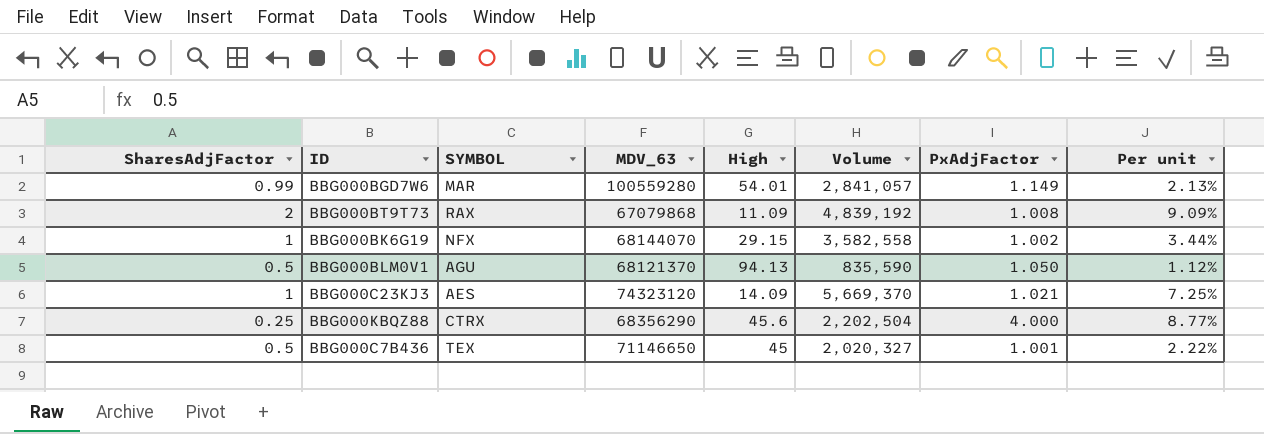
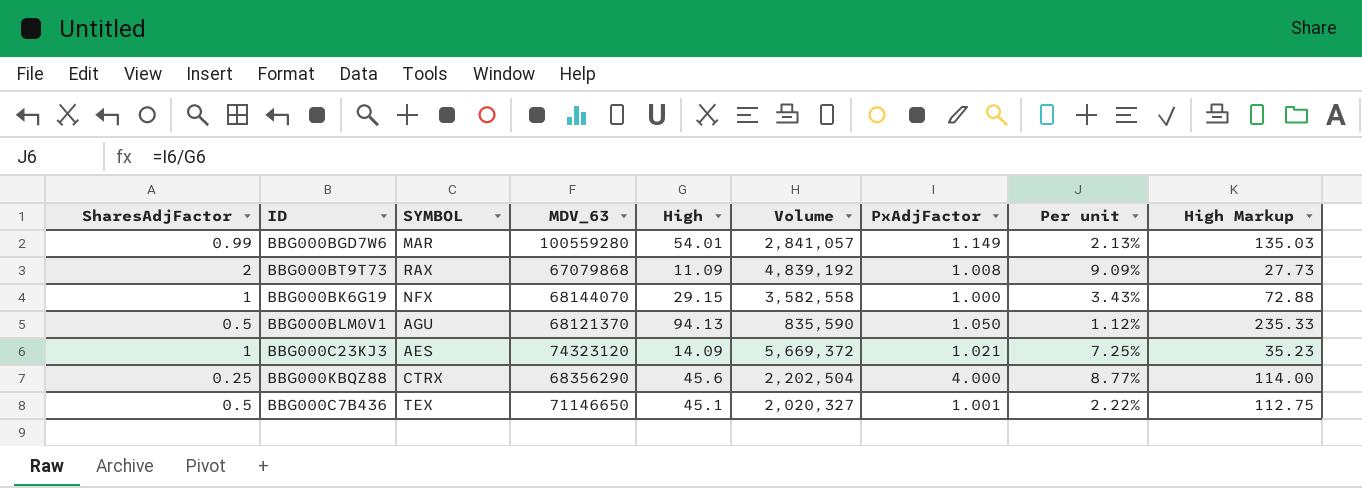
column High Markup | formula: none -> [High] * 2.5
BBG000BK6G19 | PxAdjFactor: 1.002 -> 1.000
BBG000BK6G19 | Per unit: 3.44% -> 3.43%
BBG000C23KJ3 | Volume: 5,669,370 -> 5,669,372
BBG000C7B436 | High: 45 -> 45.1

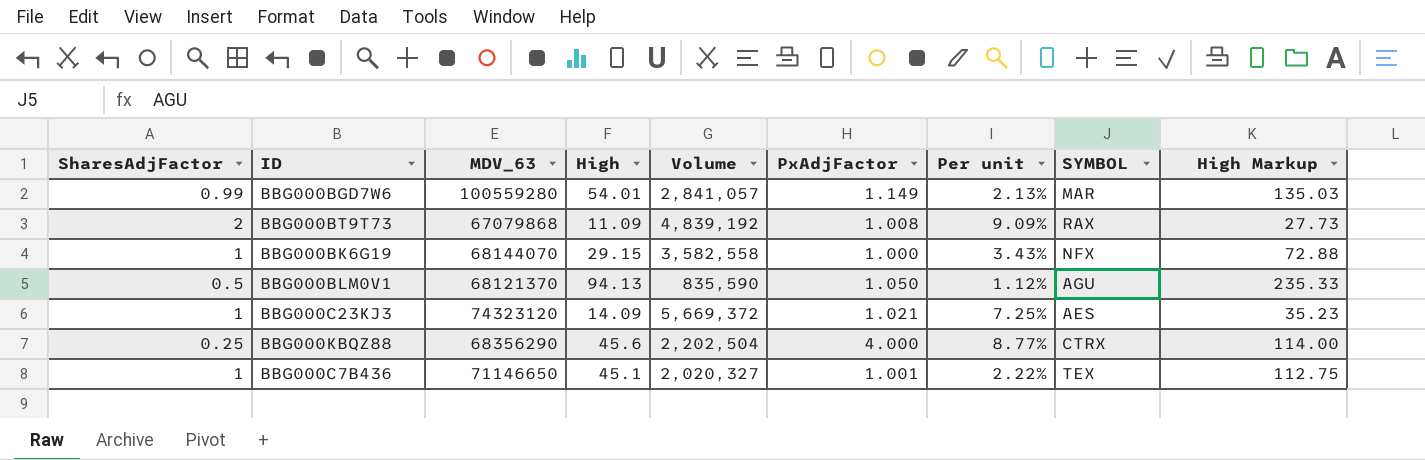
column SYMBOL | position: 3 -> 8
BBG000C7B436 | SharesAdjFactor: 0.5 -> 1

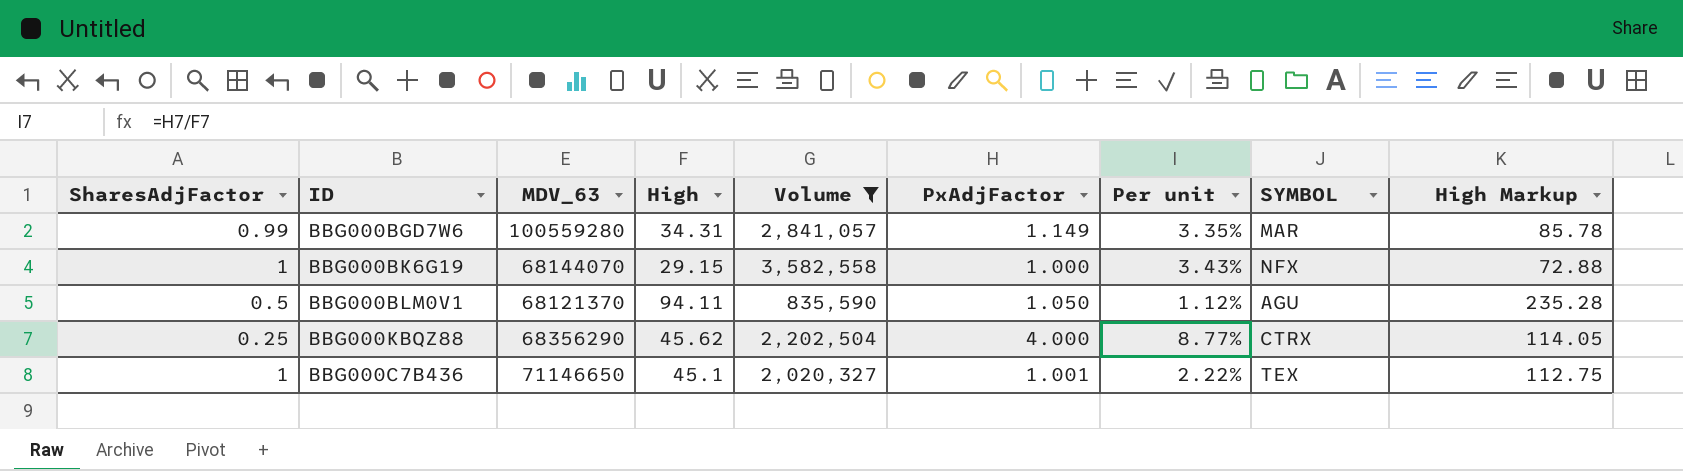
filter: none -> Volume <= 3,582,558
BBG000BGD7W6 | High: 54.01 -> 34.31
BBG000BGD7W6 | Per unit: 2.13% -> 3.35%
BBG000BGD7W6 | High Markup: 135.03 -> 85.78
BBG000BLM0V1 | High: 94.13 -> 94.11
BBG000BLM0V1 | High Markup: 235.33 -> 235.28
BBG000KBQZ88 | High: 45.6 -> 45.62
BBG000KBQZ88 | High Markup: 114.00 -> 114.05

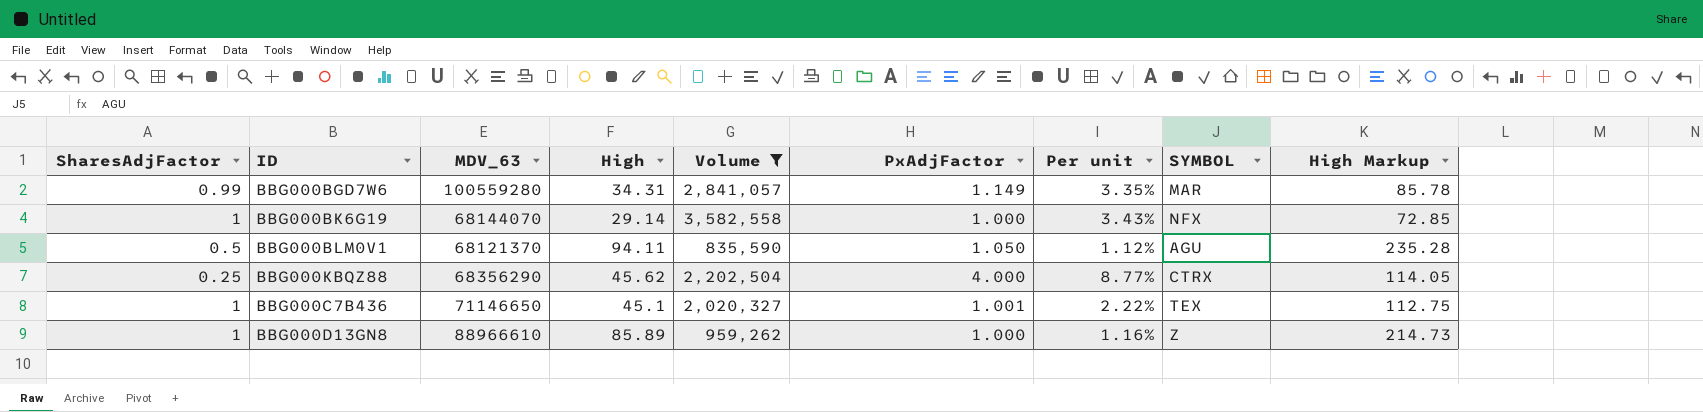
BBG000BK6G19 | High: 29.15 -> 29.14
BBG000BK6G19 | High Markup: 72.88 -> 72.85
row BBG000D13GN8: none -> 1 | 88966610 | 85.89 | 959,262 | 1.000 | 1.16% | Z | 214.73

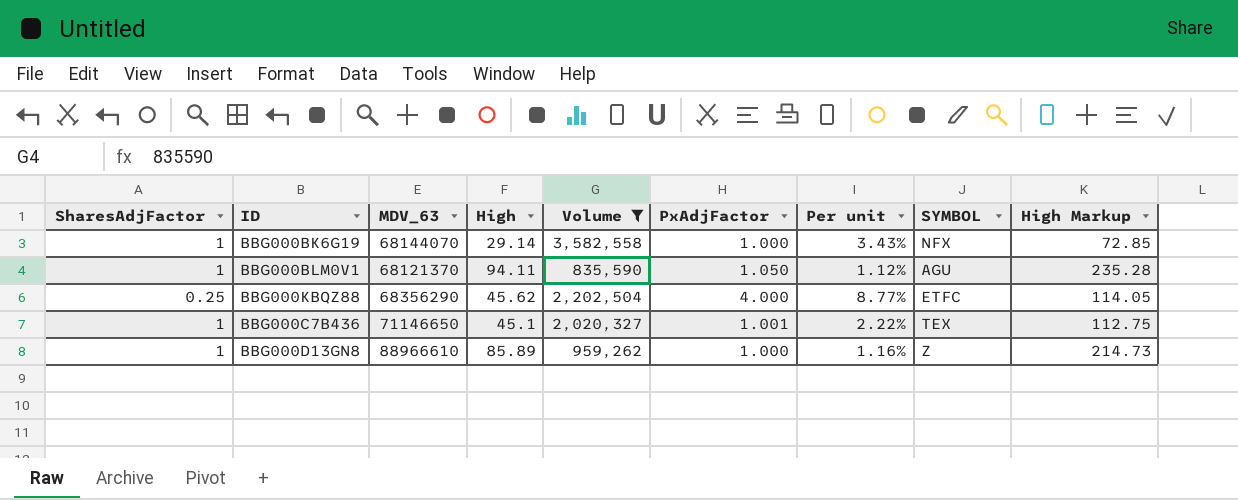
row BBG000BGD7W6: 0.99 | 100559280 | 34.31 | 2,841,057 | 1.149 | 3.35% | MAR | 85.78 -> none
BBG000BLM0V1 | SharesAdjFactor: 0.5 -> 1
BBG000KBQZ88 | SYMBOL: CTRX -> ETFC

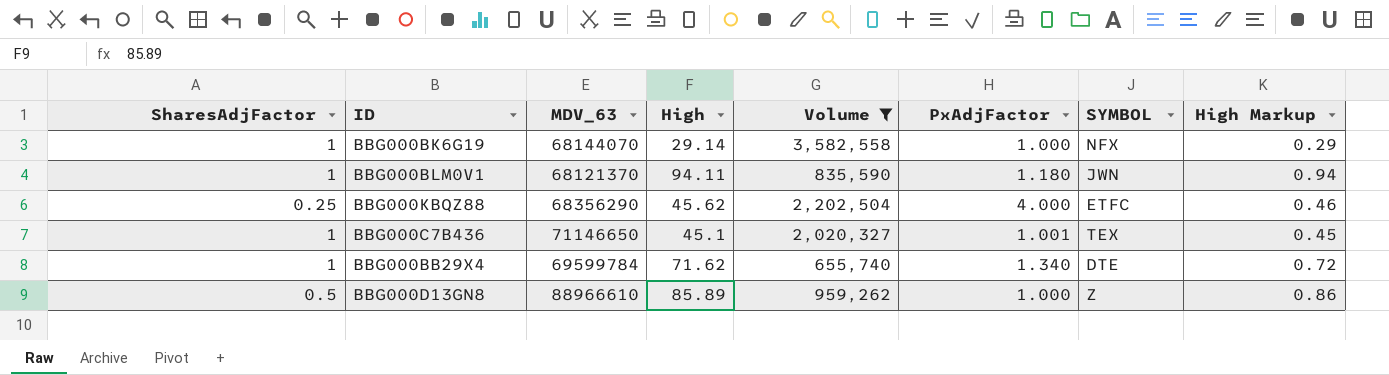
column Per unit | formula: [PxAdjFactor] / [High] -> none
column High Markup | formula: [High] * 2.5 -> [High] * 0.01
BBG000BLM0V1 | PxAdjFactor: 1.050 -> 1.180
BBG000BLM0V1 | SYMBOL: AGU -> JWN
row BBG000BB29X4: none -> 1 | 69599784 | 71.62 | 655,740 | 1.340 | DTE | 0.72
BBG000D13GN8 | SharesAdjFactor: 1 -> 0.5

